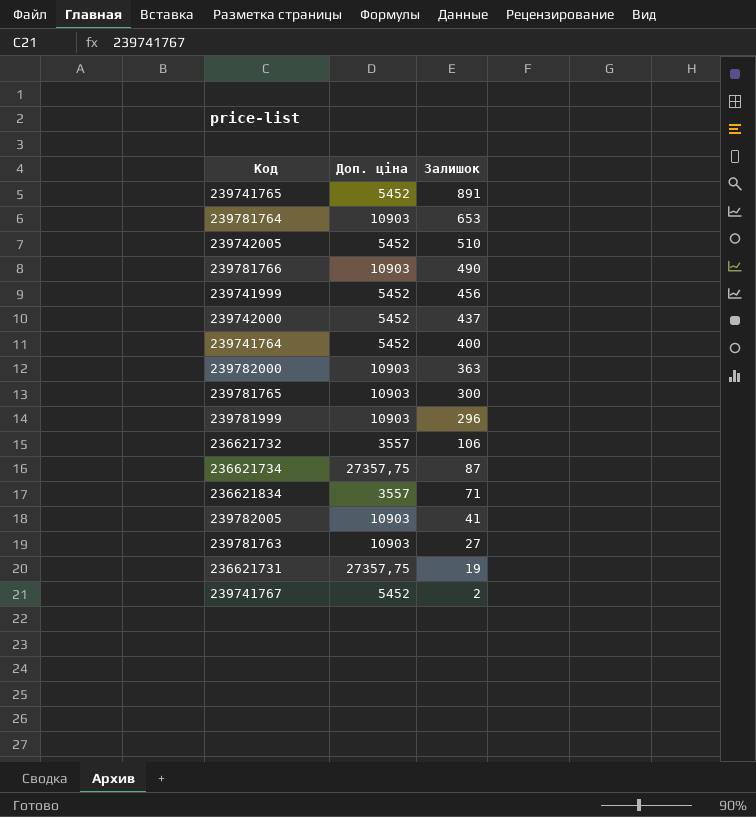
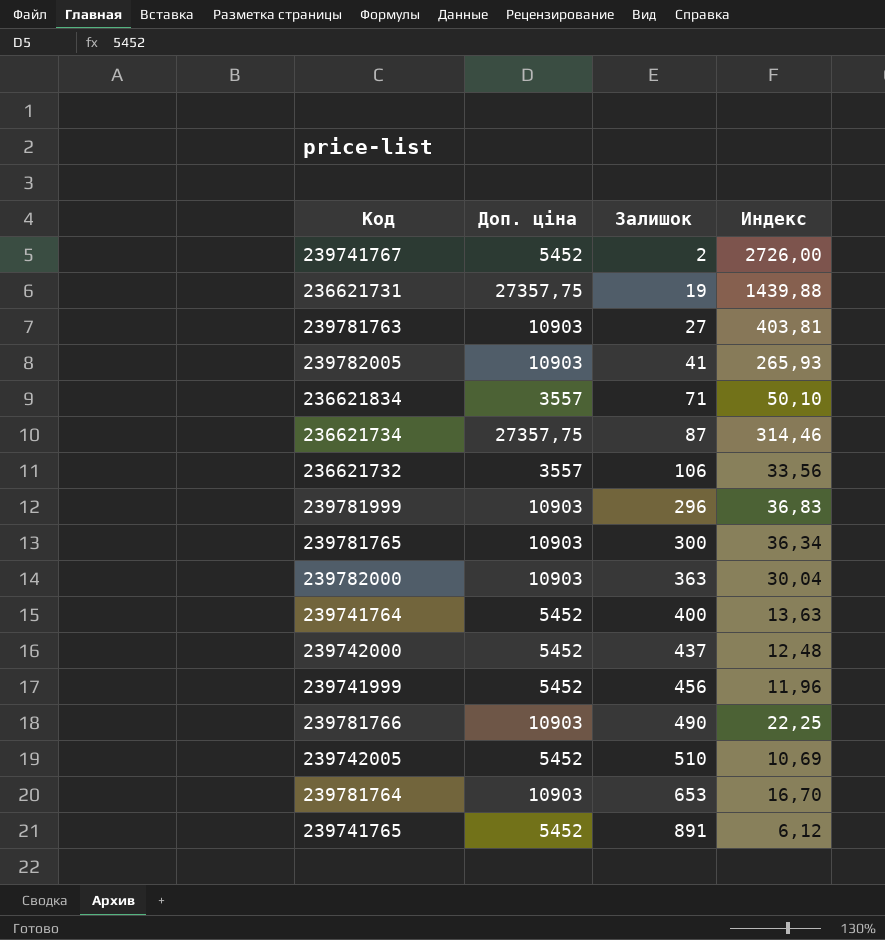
row order: Залишок descending -> Залишок ascending
column Индекс | formula: none -> [Доп. ціна] / [Залишок]

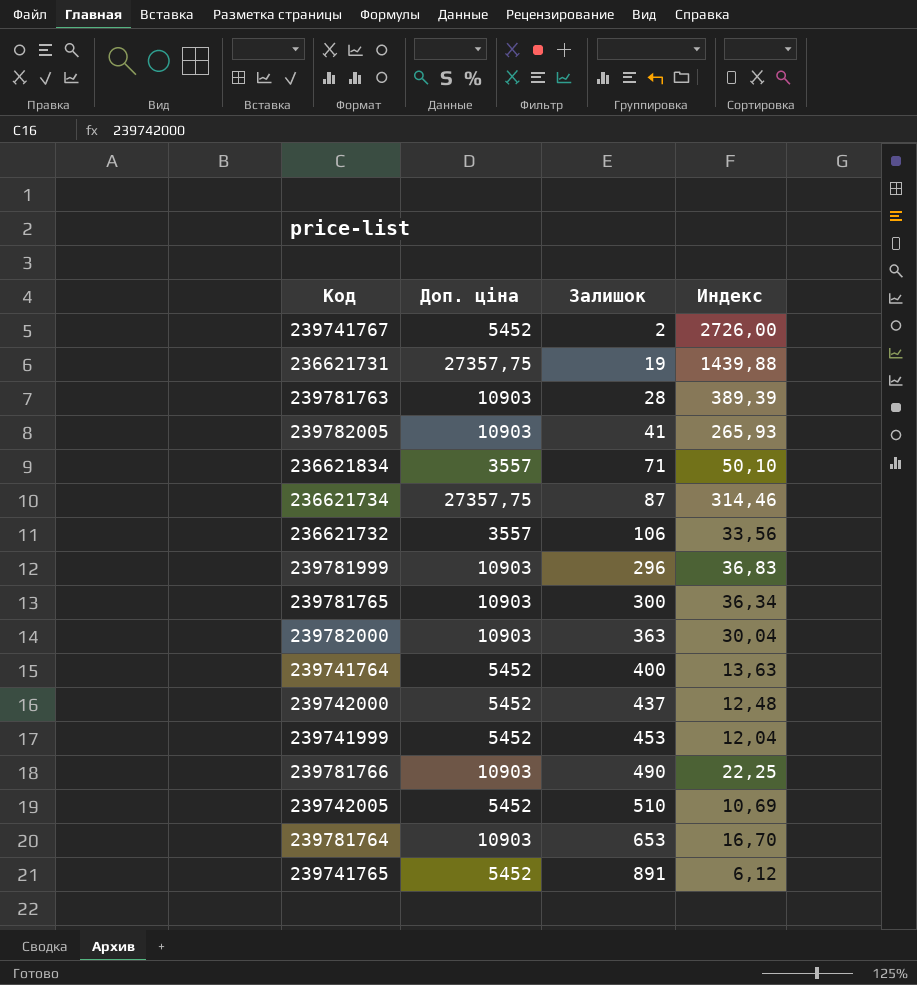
239781763 | Залишок: 27 -> 28
239781763 | Индекс: 403,81 -> 389,39
239741999 | Залишок: 456 -> 453
239741999 | Индекс: 11,96 -> 12,04

